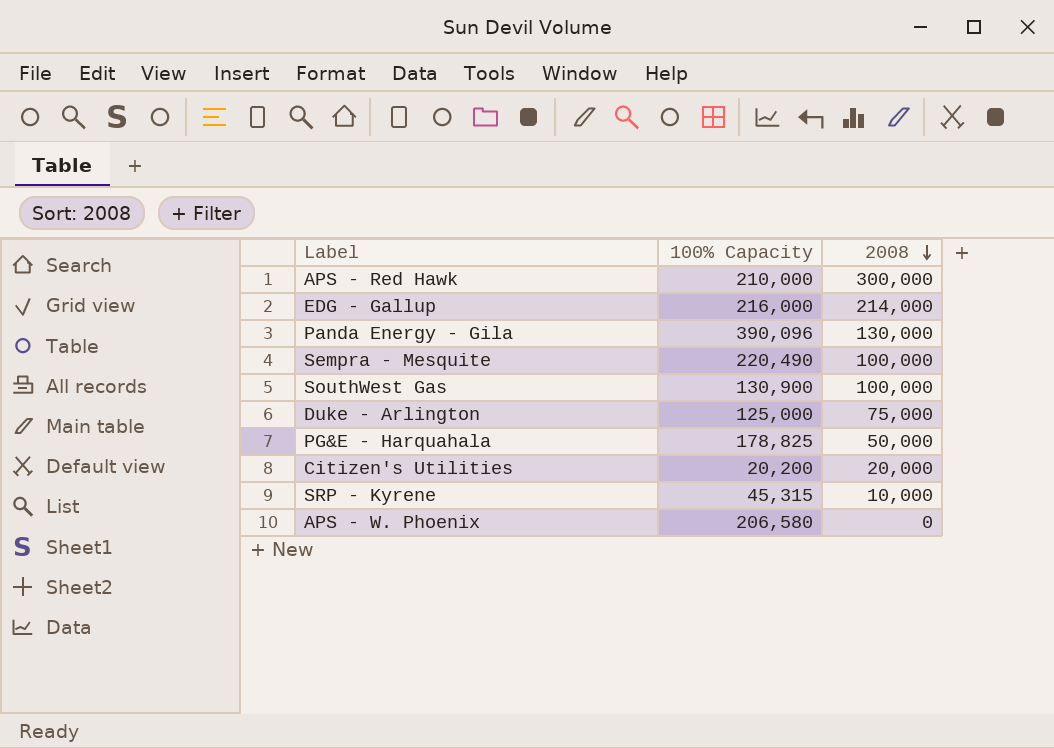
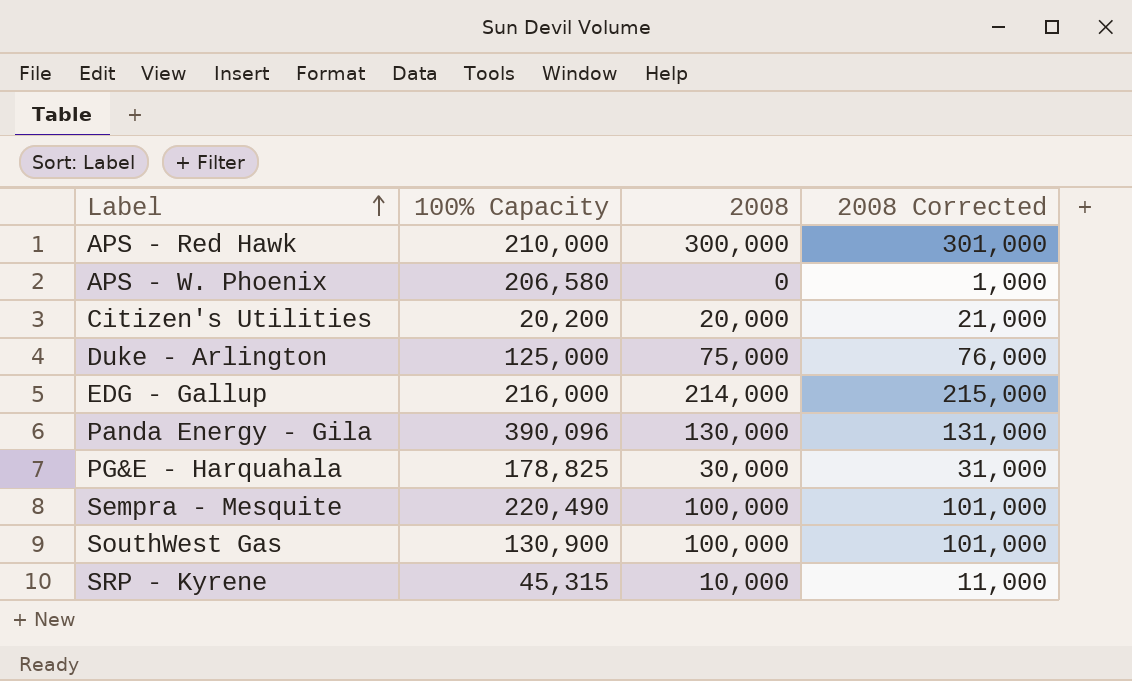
row order: 2008 descending -> Label ascending
column 2008 Corrected | formula: none -> [2008] + 1000
PG&E - Harquahala | 2008: 50,000 -> 30,000

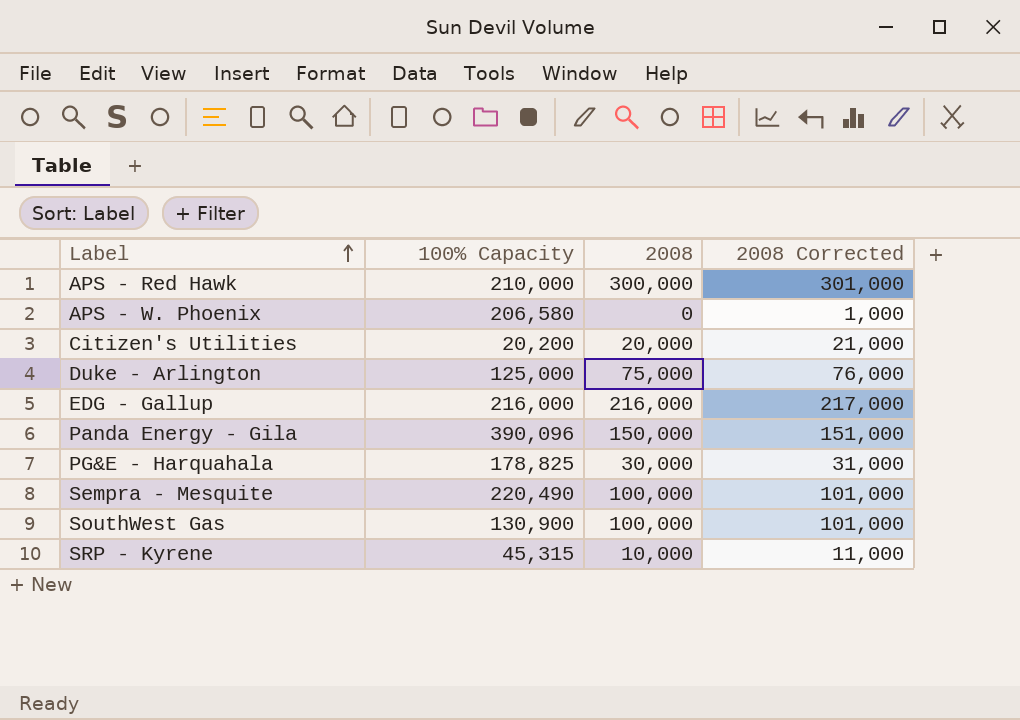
EDG - Gallup | 2008: 214,000 -> 216,000
EDG - Gallup | 2008 Corrected: 215,000 -> 217,000
Panda Energy - Gila | 2008: 130,000 -> 150,000
Panda Energy - Gila | 2008 Corrected: 131,000 -> 151,000

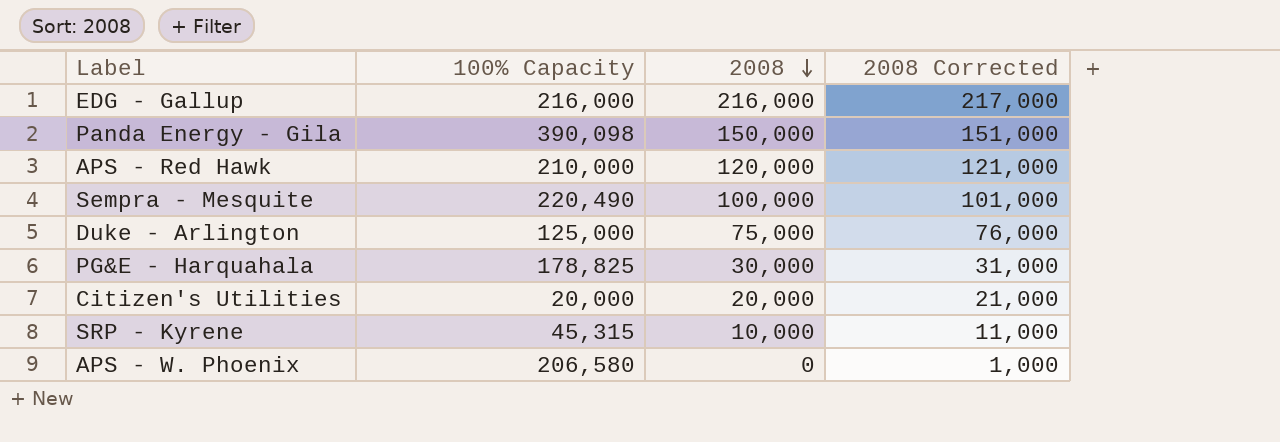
row order: Label ascending -> 2008 descending
row SouthWest Gas: 130,900 | 100,000 | 101,000 -> none
Panda Energy - Gila | 100% Capacity: 390,096 -> 390,098
APS - Red Hawk | 2008: 300,000 -> 120,000
APS - Red Hawk | 2008 Corrected: 301,000 -> 121,000
Citizen's Utilities | 100% Capacity: 20,200 -> 20,000

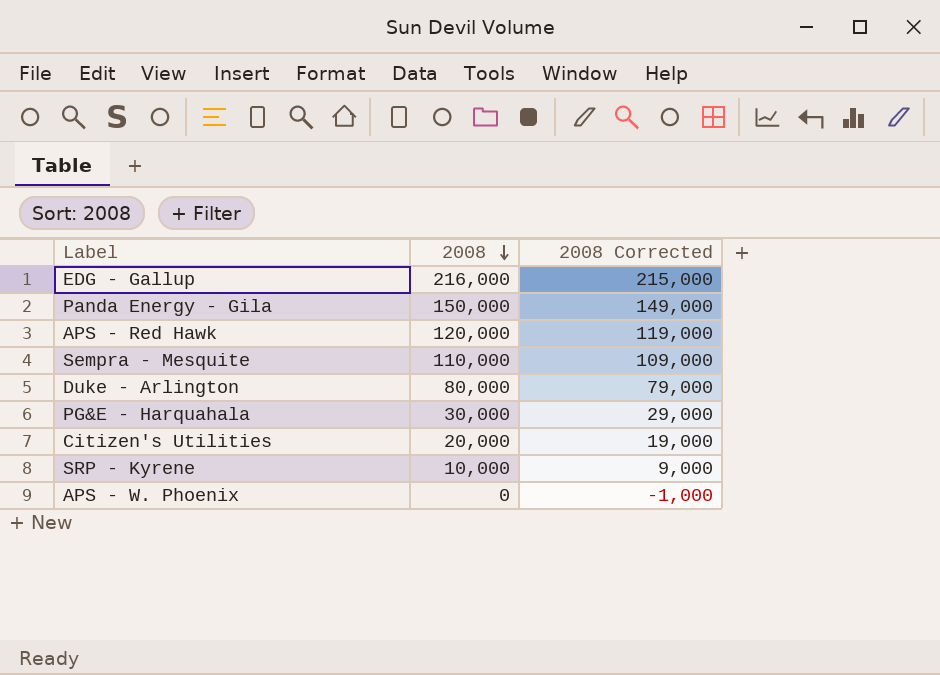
column 100% Capacity | position: 2 -> none
column 2008 Corrected | formula: [2008] + 1000 -> [2008] - 1000
Sempra - Mesquite | 2008: 100,000 -> 110,000
Duke - Arlington | 2008: 75,000 -> 80,000

